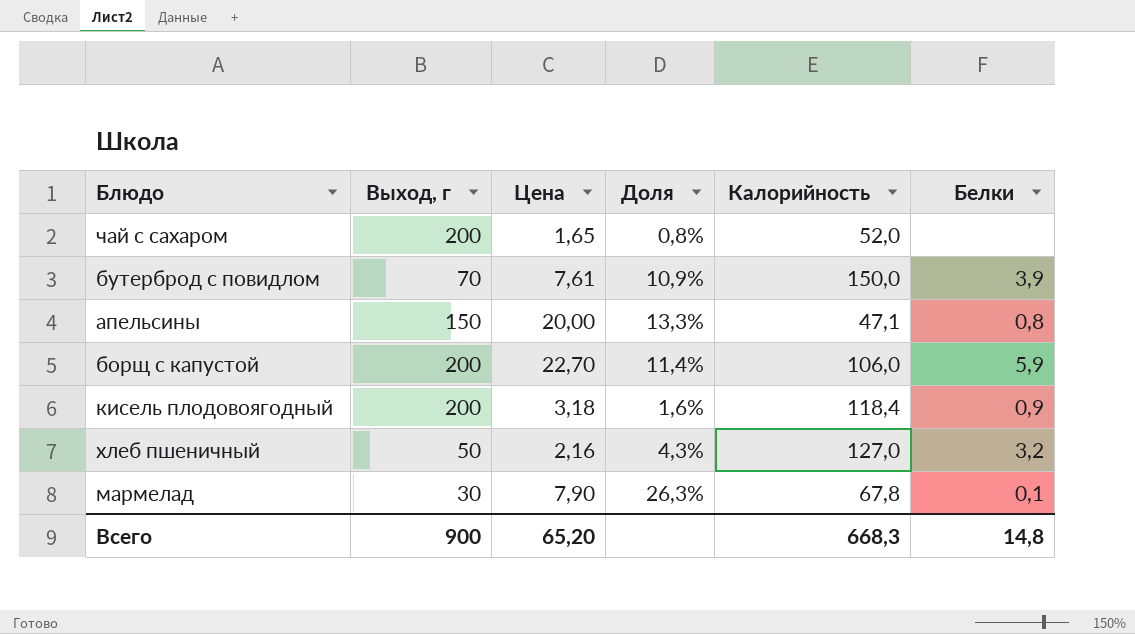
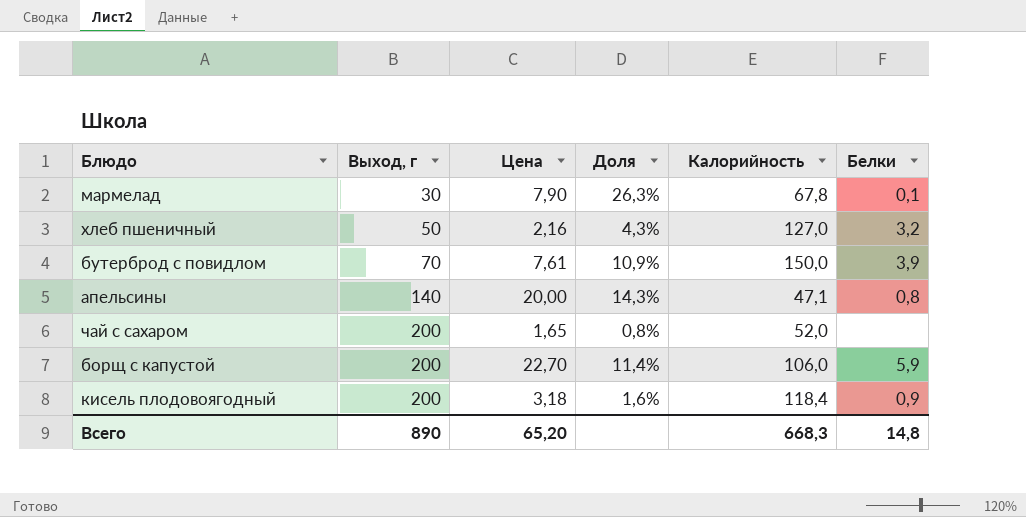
row order: none -> Выход, г ascending
апельсины | Выход, г: 150 -> 140
апельсины | Доля: 13,3% -> 14,3%
Всего | Выход, г: 900 -> 890

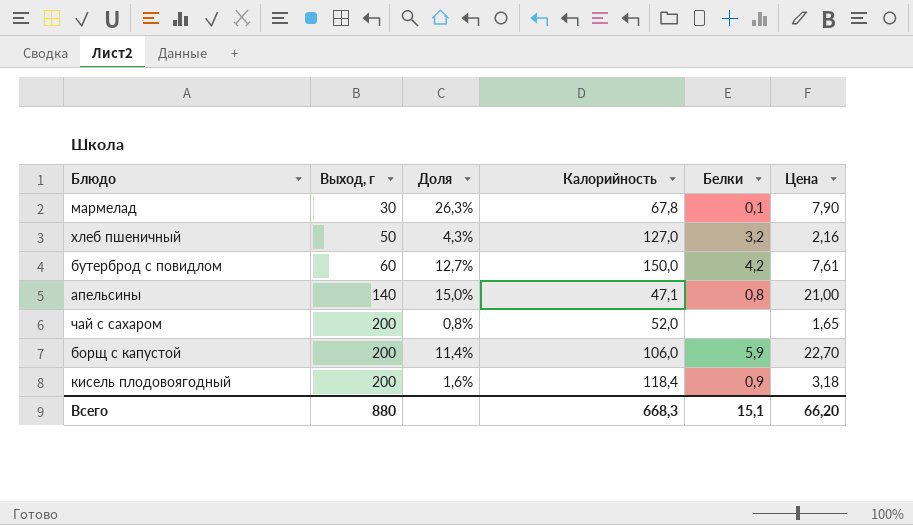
column Цена | position: 3 -> 6
бутерброд с повидлом | Выход, г: 70 -> 60
бутерброд с повидлом | Доля: 10,9% -> 12,7%
бутерброд с повидлом | Белки: 3,9 -> 4,2
апельсины | Доля: 14,3% -> 15,0%
апельсины | Цена: 20,00 -> 21,00
Всего | Выход, г: 890 -> 880
Всего | Белки: 14,8 -> 15,1
Всего | Цена: 65,20 -> 66,20

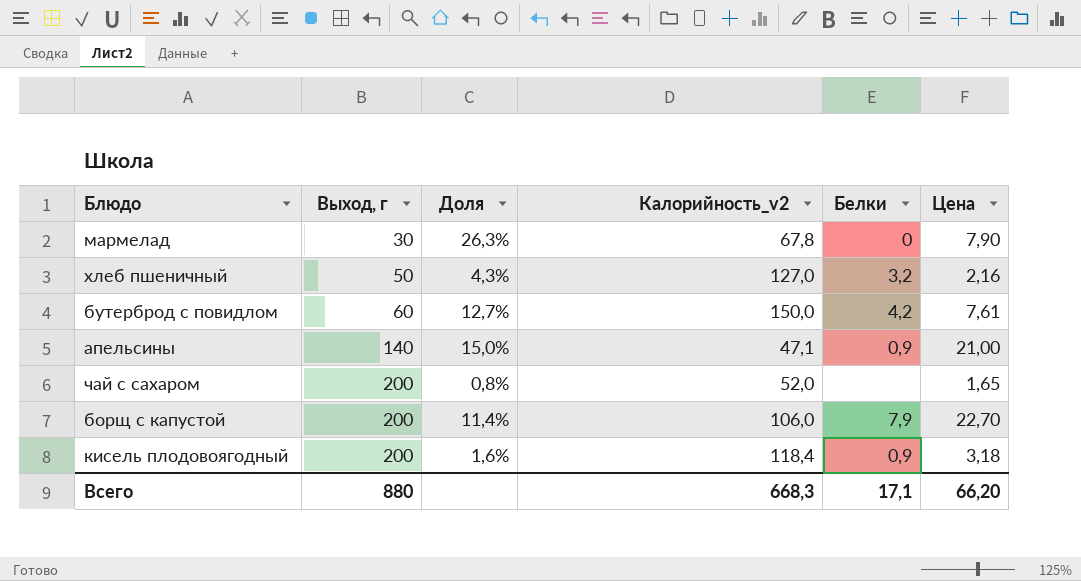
column name: Калорийность -> Калорийность_v2
мармелад | Белки: 0,1 -> 0
апельсины | Белки: 0,8 -> 0,9
борщ с капустой | Белки: 5,9 -> 7,9
Всего | Белки: 15,1 -> 17,1

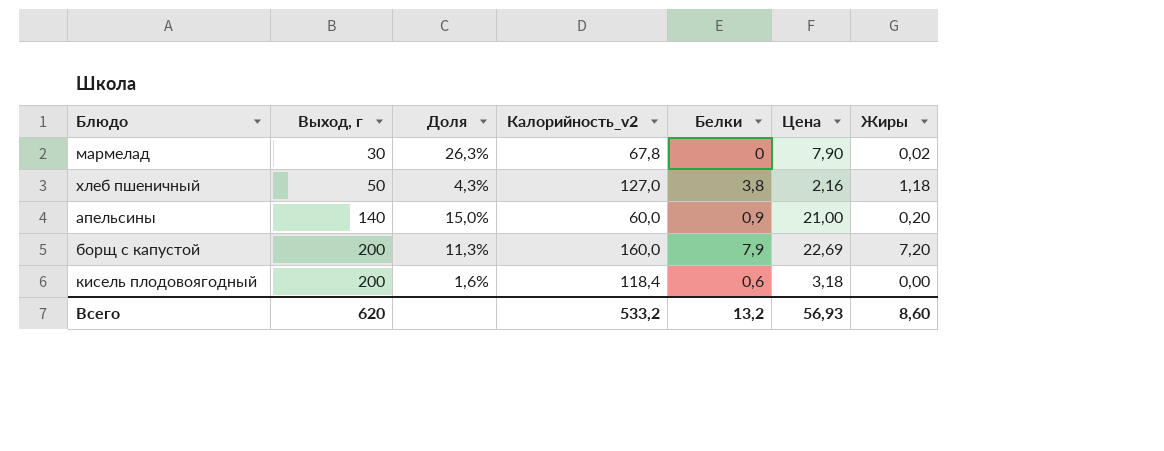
column Жиры | position: none -> 7
row бутерброд с повидлом: 60 | 12,7% | 150,0 | 4,2 | 7,61 -> none
row чай с сахаром: 200 | 0,8% | 52,0 | none | 1,65 -> none
хлеб пшеничный | Белки: 3,2 -> 3,8
апельсины | Калорийность_v2: 47,1 -> 60,0
борщ с капустой | Доля: 11,4% -> 11,3%
борщ с капустой | Калорийность_v2: 106,0 -> 160,0
борщ с капустой | Цена: 22,70 -> 22,69
кисель плодовоягодный | Белки: 0,9 -> 0,6
Всего | Выход, г: 880 -> 620
Всего | Калорийность_v2: 668,3 -> 533,2
Всего | Белки: 17,1 -> 13,2
Всего | Цена: 66,20 -> 56,93

